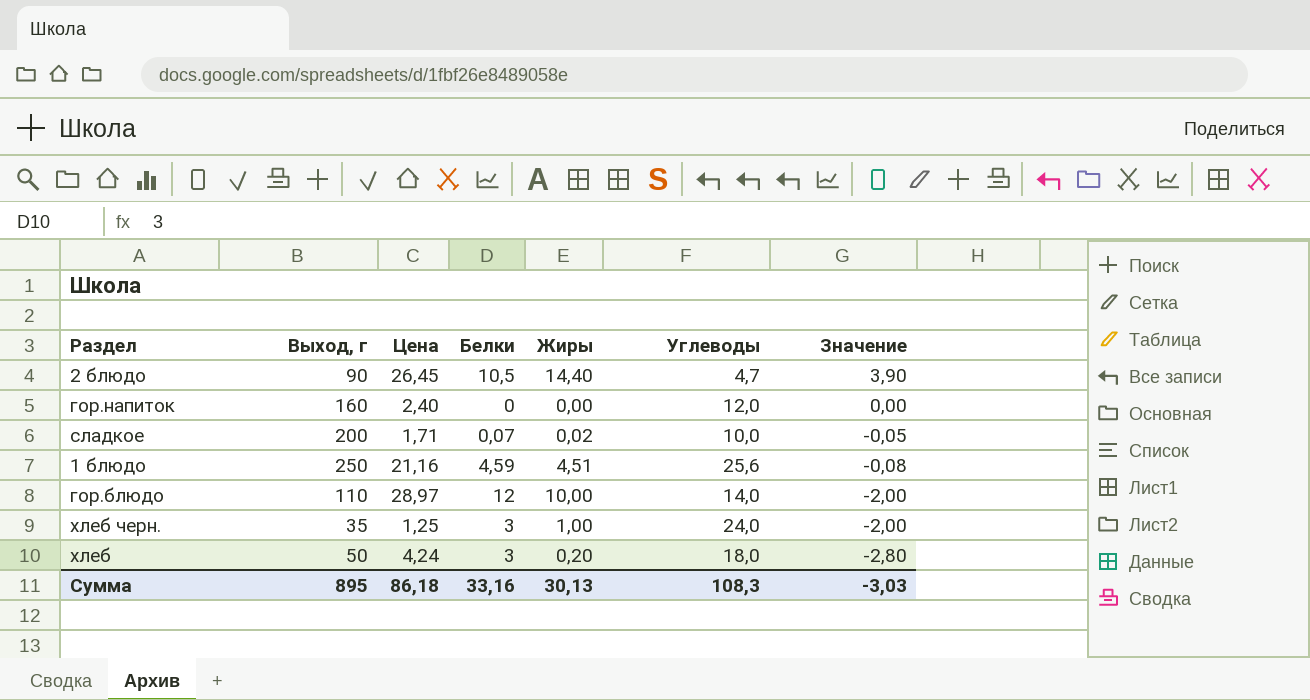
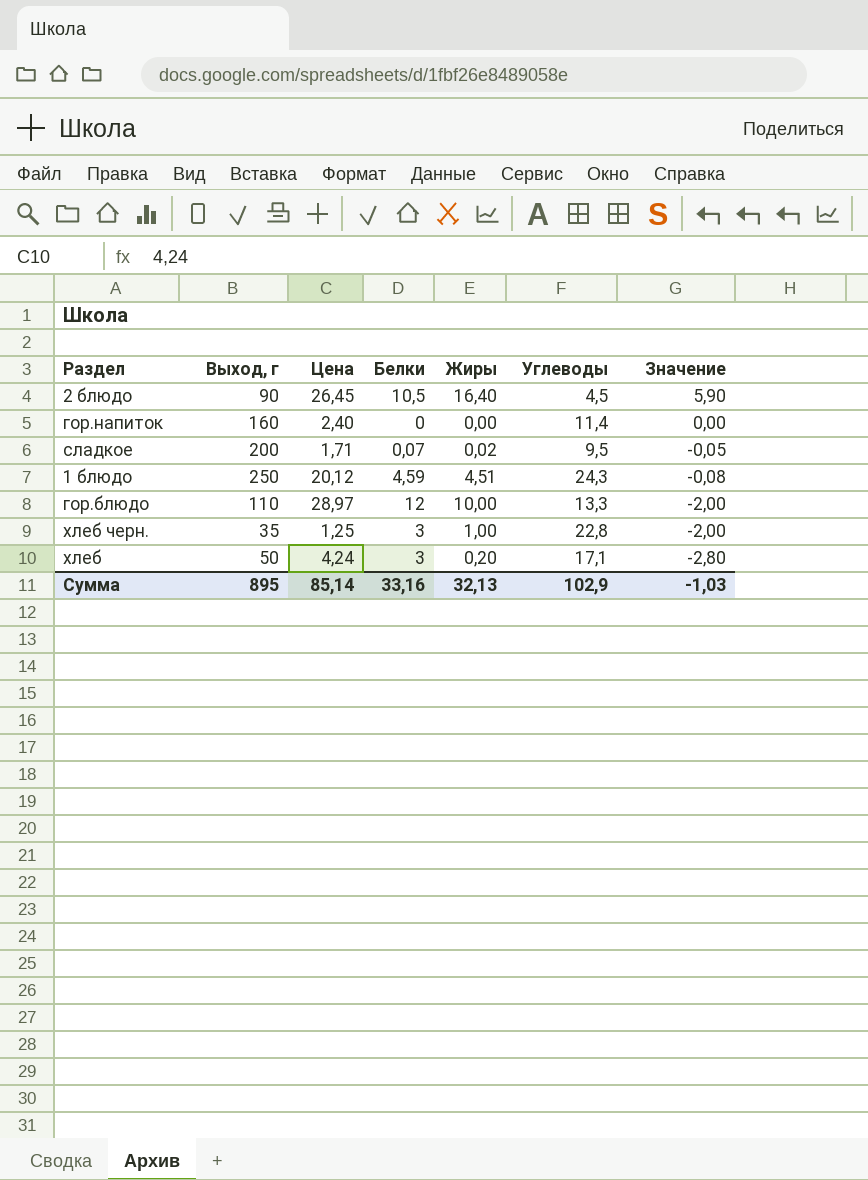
2 блюдо | Жиры: 14,40 -> 16,40
2 блюдо | Углеводы: 4,7 -> 4,5
2 блюдо | Значение: 3,90 -> 5,90
гор.напиток | Углеводы: 12,0 -> 11,4
сладкое | Углеводы: 10,0 -> 9,5
1 блюдо | Цена: 21,16 -> 20,12
1 блюдо | Углеводы: 25,6 -> 24,3
гор.блюдо | Углеводы: 14,0 -> 13,3
хлеб черн. | Углеводы: 24,0 -> 22,8
хлеб | Углеводы: 18,0 -> 17,1
Сумма | Цена: 86,18 -> 85,14
Сумма | Жиры: 30,13 -> 32,13
Сумма | Углеводы: 108,3 -> 102,9
Сумма | Значение: -3,03 -> -1,03

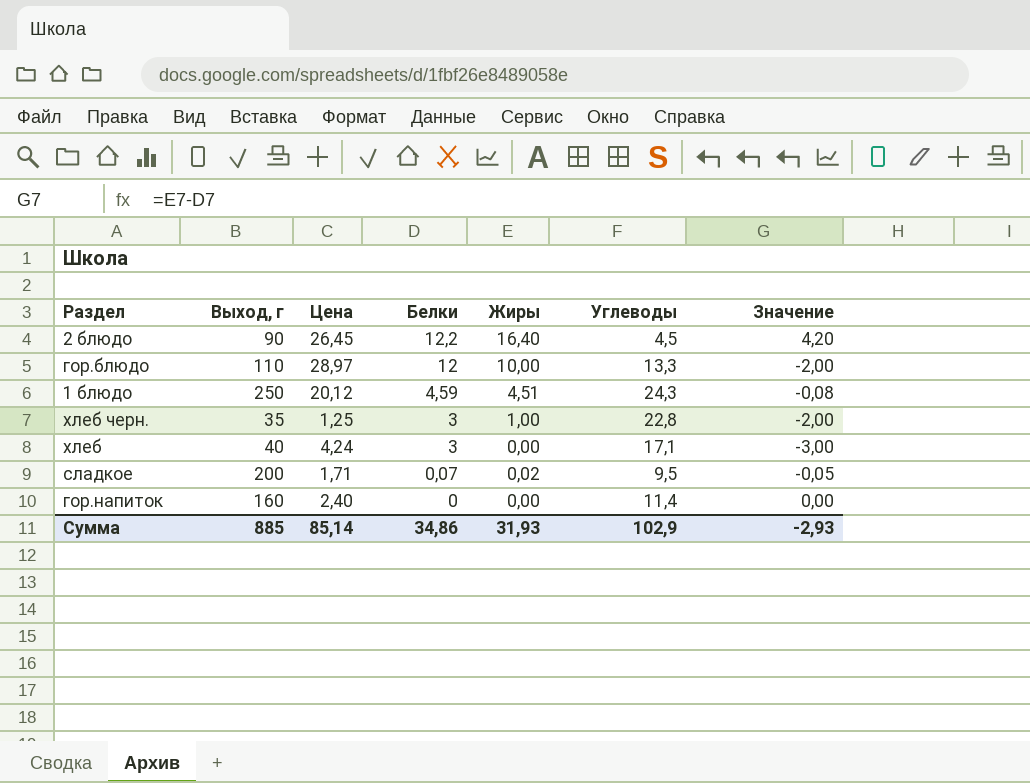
row order: Значение descending -> Белки descending
2 блюдо | Белки: 10,5 -> 12,2
2 блюдо | Значение: 5,90 -> 4,20
хлеб | Выход, г: 50 -> 40
хлеб | Жиры: 0,20 -> 0,00
хлеб | Значение: -2,80 -> -3,00
Сумма | Выход, г: 895 -> 885
Сумма | Белки: 33,16 -> 34,86
Сумма | Жиры: 32,13 -> 31,93
Сумма | Значение: -1,03 -> -2,93

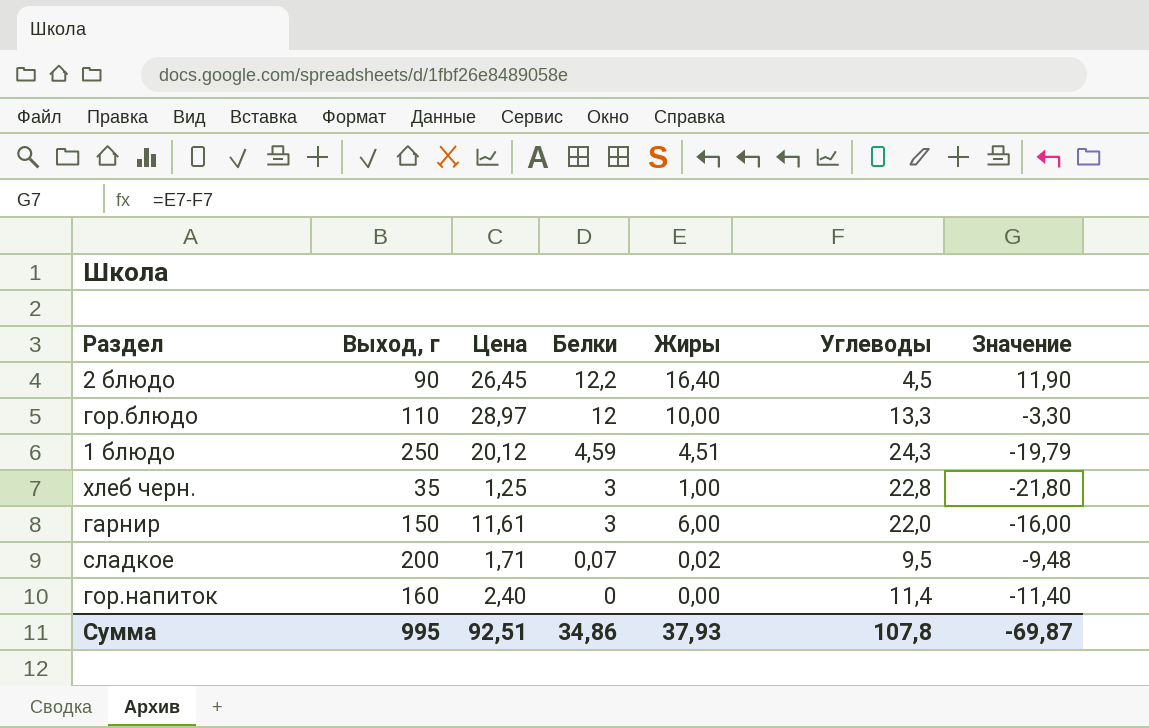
column Значение | formula: [Жиры] - [Белки] -> [Жиры] - [Углеводы]
row хлеб: 40 | 4,24 | 3 | 0,00 | 17,1 | -3,00 -> none
row гарнир: none -> 150 | 11,61 | 3 | 6,00 | 22,0 | -16,00
Сумма | Выход, г: 885 -> 995
Сумма | Цена: 85,14 -> 92,51
Сумма | Жиры: 31,93 -> 37,93
Сумма | Углеводы: 102,9 -> 107,8
Сумма | Значение: -2,93 -> -69,87

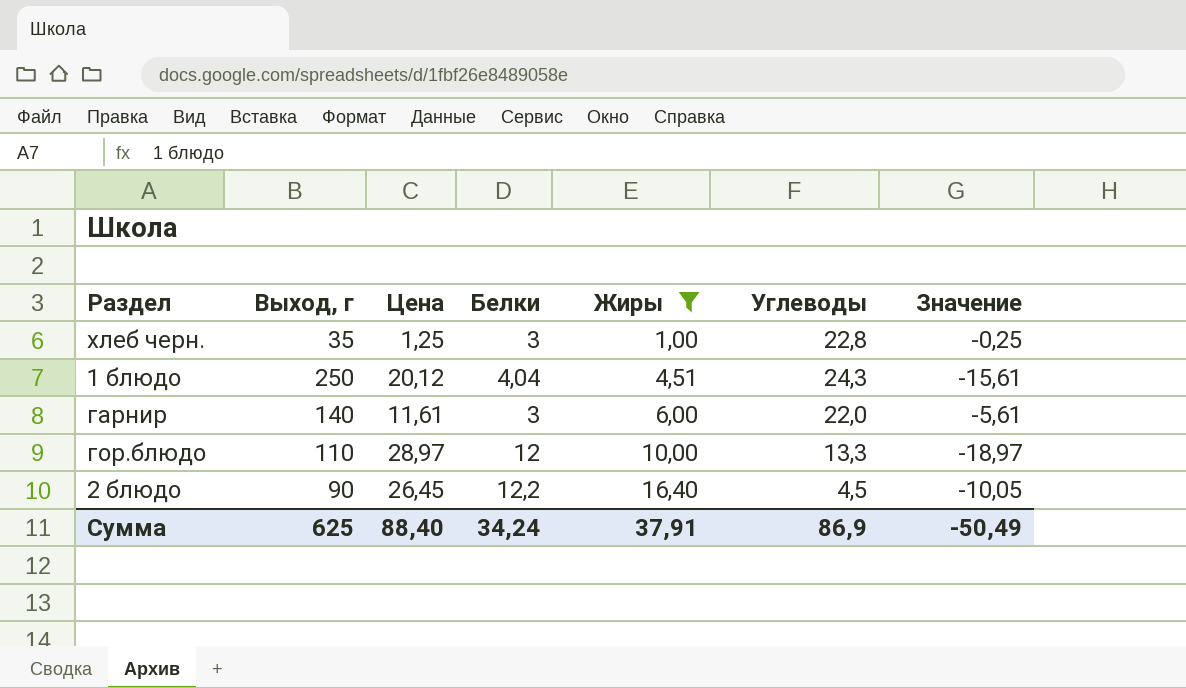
filter: none -> Жиры >= 1,00
row order: Белки descending -> Жиры ascending
column Значение | formula: [Жиры] - [Углеводы] -> [Жиры] - [Цена]
1 блюдо | Белки: 4,59 -> 4,04
гарнир | Выход, г: 150 -> 140
Сумма | Выход, г: 995 -> 625
Сумма | Цена: 92,51 -> 88,40
Сумма | Белки: 34,86 -> 34,24
Сумма | Жиры: 37,93 -> 37,91
Сумма | Углеводы: 107,8 -> 86,9
Сумма | Значение: -69,87 -> -50,49

